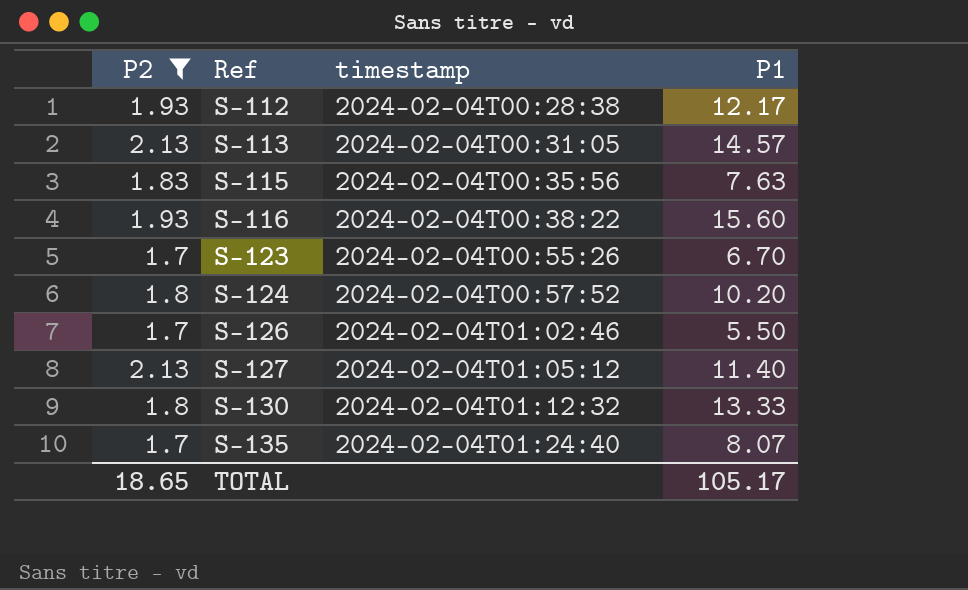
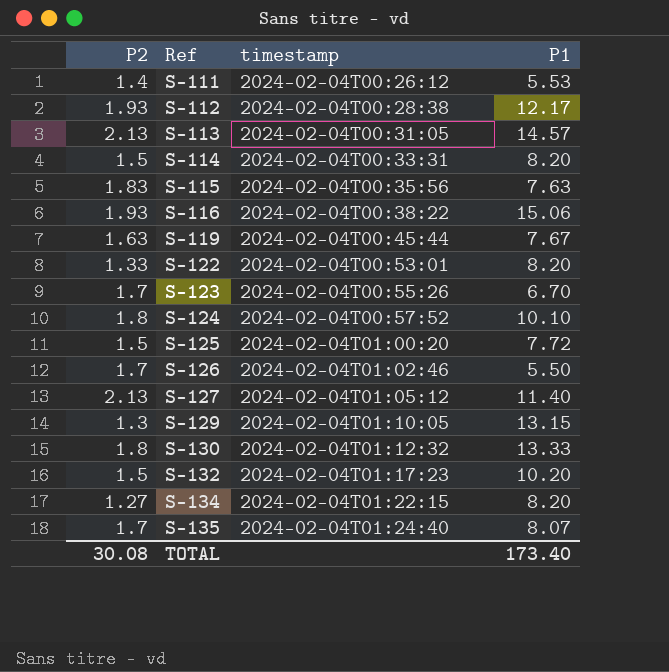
filter: P2 >= 1.7 -> none
S-116 | P1: 15.60 -> 15.06
S-124 | P1: 10.20 -> 10.10
TOTAL | P2: 18.65 -> 30.08
TOTAL | P1: 105.17 -> 173.40

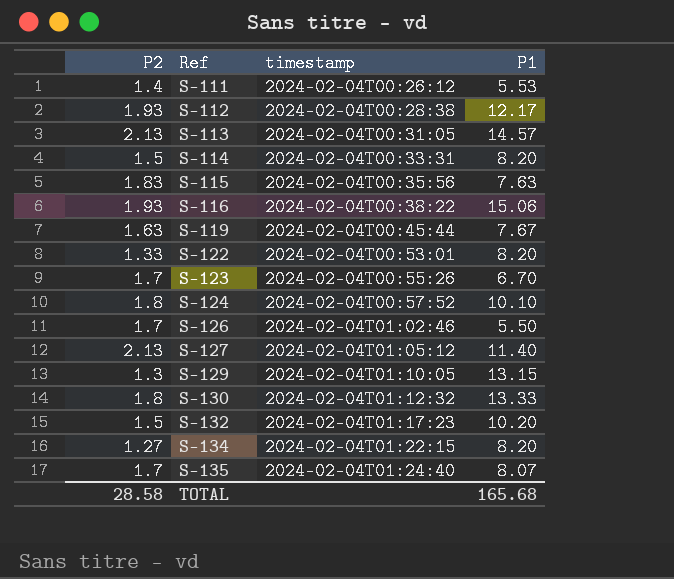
row S-125: 1.5 | 2024-02-04T01:00:20 | 7.72 -> none
TOTAL | P2: 30.08 -> 28.58
TOTAL | P1: 173.40 -> 165.68

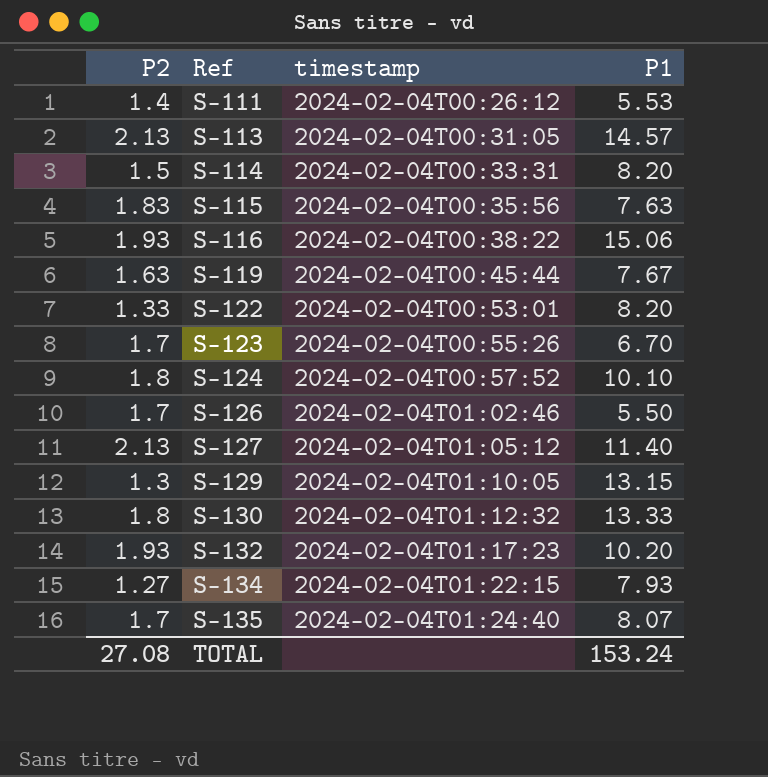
row S-112: 1.93 | 2024-02-04T00:28:38 | 12.17 -> none
S-132 | P2: 1.5 -> 1.93
S-134 | P1: 8.20 -> 7.93
TOTAL | P2: 28.58 -> 27.08
TOTAL | P1: 165.68 -> 153.24

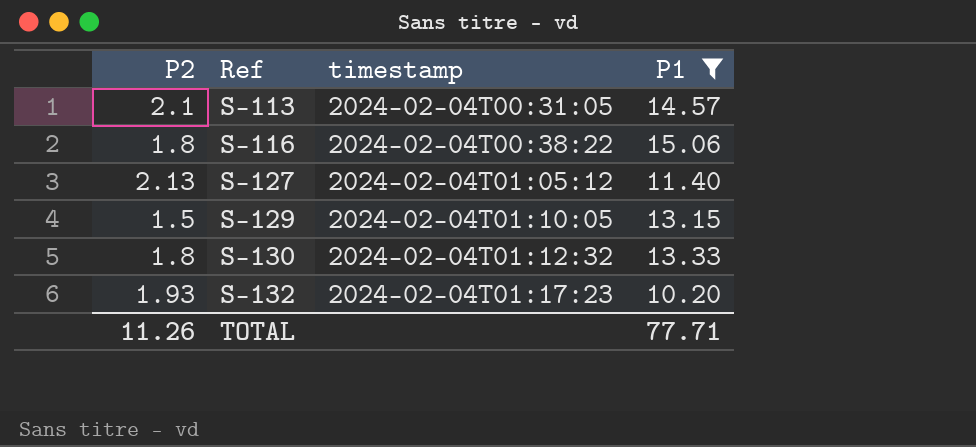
filter: none -> P1 >= 10.20
S-113 | P2: 2.13 -> 2.1
S-116 | P2: 1.93 -> 1.8
S-129 | P2: 1.3 -> 1.5
TOTAL | P2: 27.08 -> 11.26
TOTAL | P1: 153.24 -> 77.71

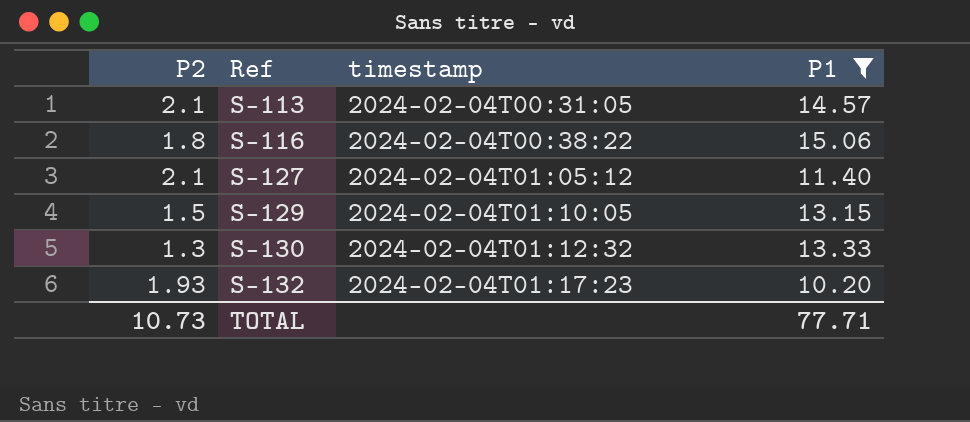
S-127 | P2: 2.13 -> 2.1
S-130 | P2: 1.8 -> 1.3
TOTAL | P2: 11.26 -> 10.73

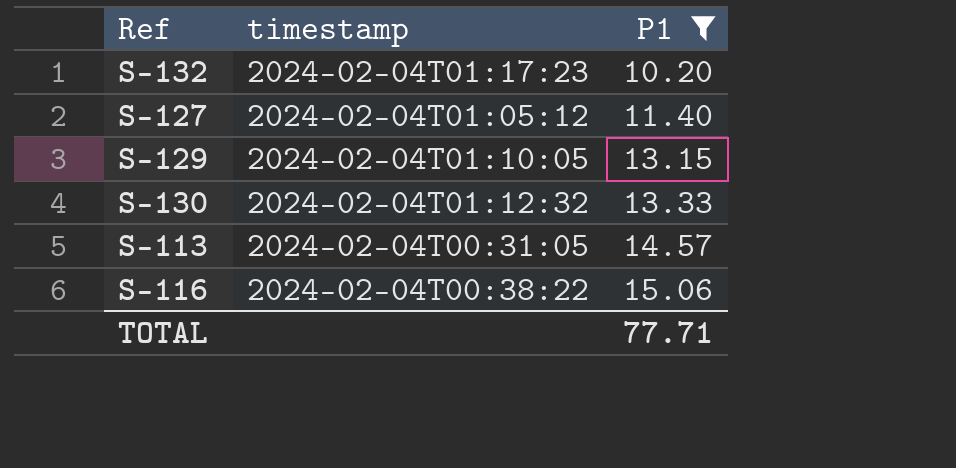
row order: Ref ascending -> P1 ascending
column P2 | position: 1 -> none

